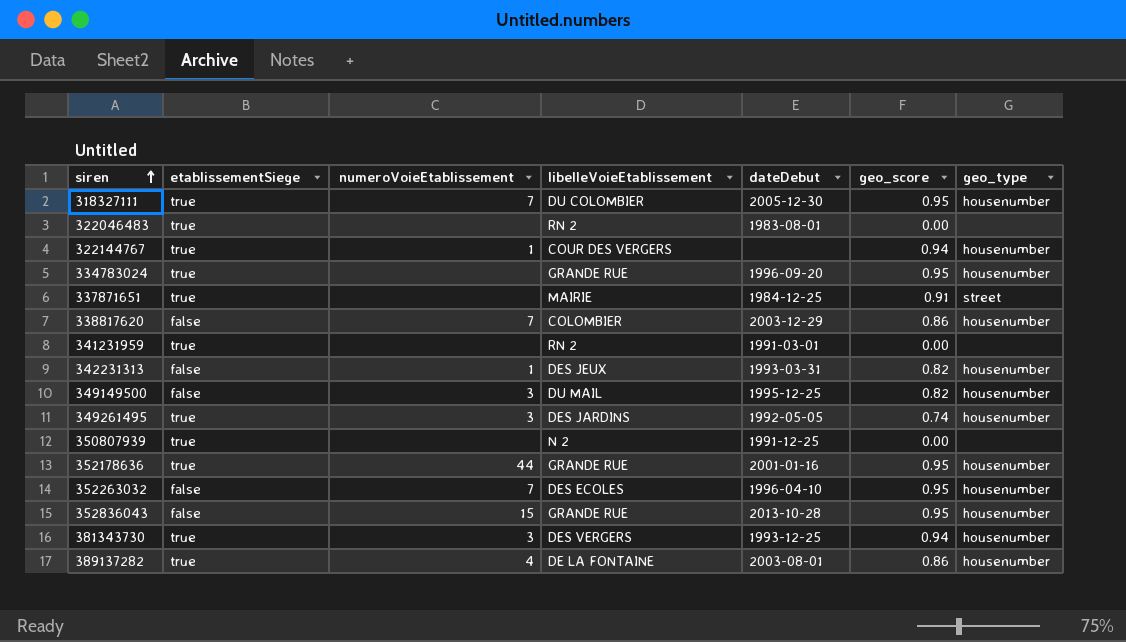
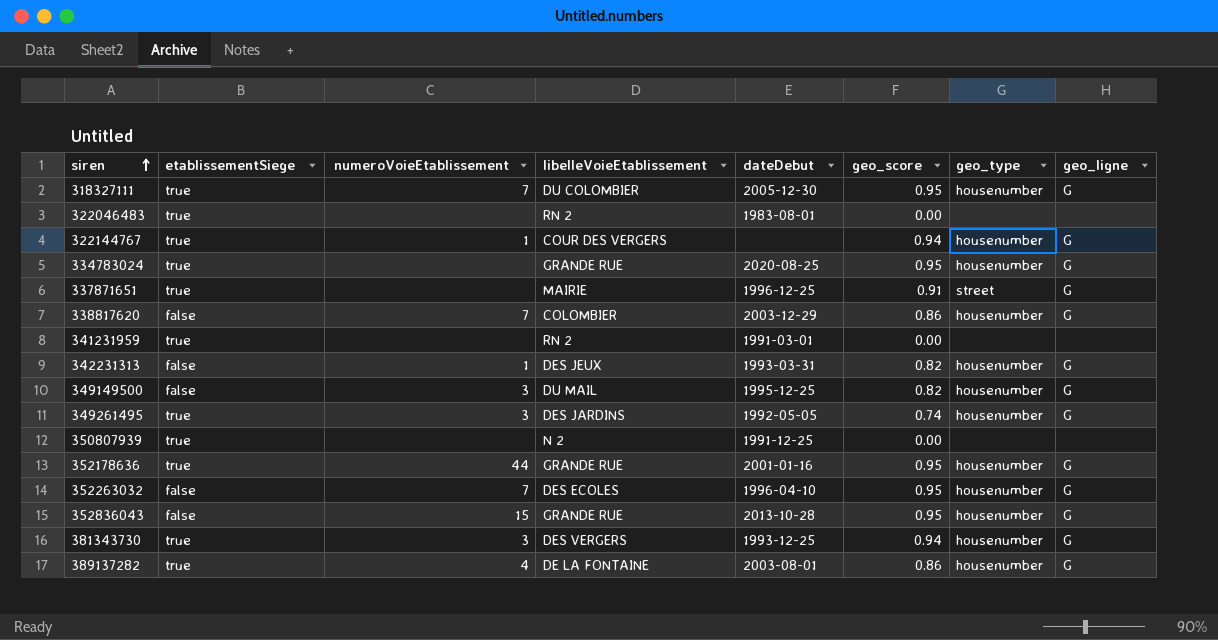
column geo_ligne | position: none -> 8
334783024 | dateDebut: 1996-09-20 -> 2020-08-25
337871651 | dateDebut: 1984-12-25 -> 1996-12-25

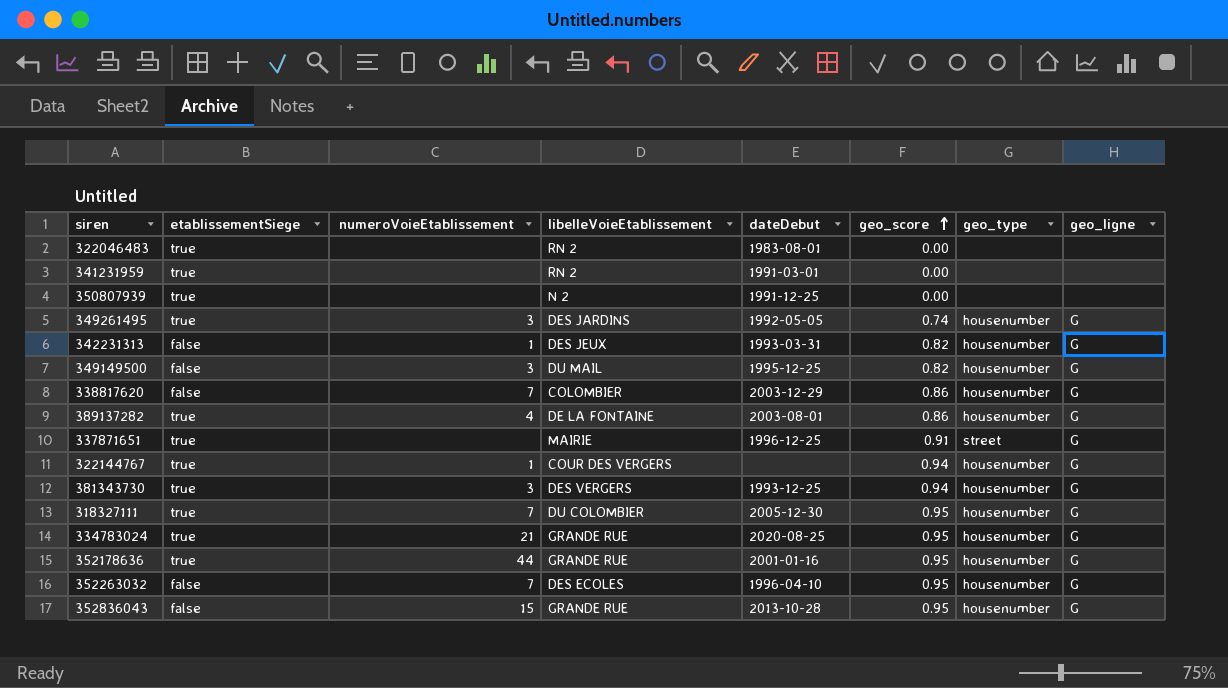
row order: siren ascending -> geo_score ascending
334783024 | numeroVoieEtablissement: none -> 21

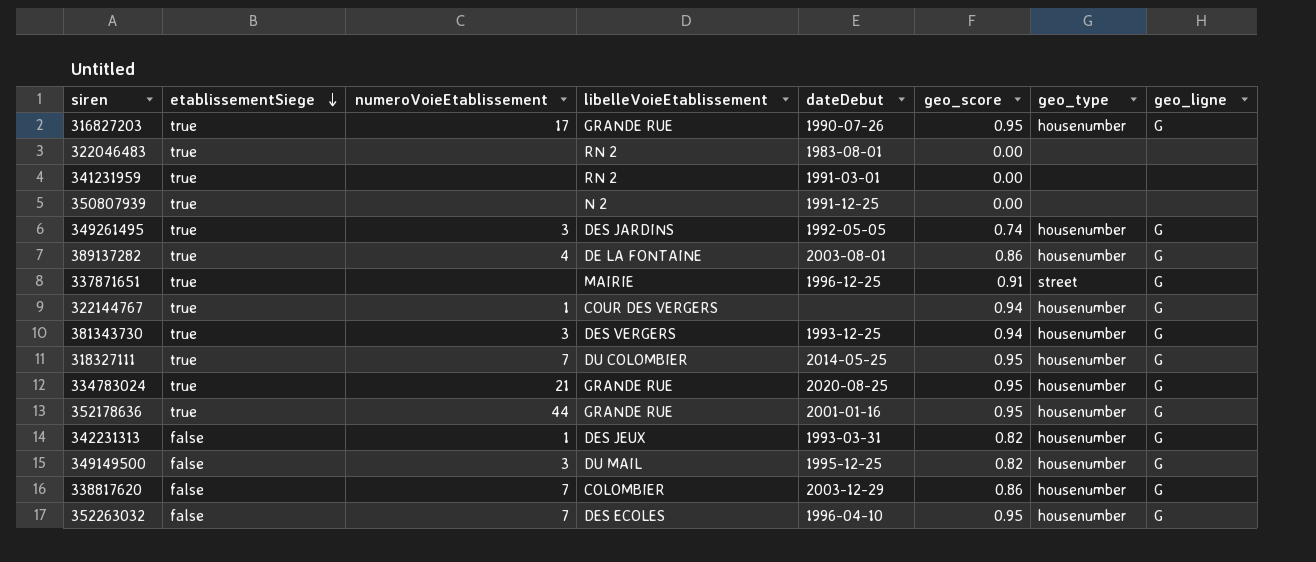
row order: geo_score ascending -> etablissementSiege descending
row 352836043: false | 15 | GRANDE RUE | 2013-10-28 | 0.95 | housenumber | G -> none
row 316827203: none -> true | 17 | GRANDE RUE | 1990-07-26 | 0.95 | housenumber | G
318327111 | dateDebut: 2005-12-30 -> 2014-05-25

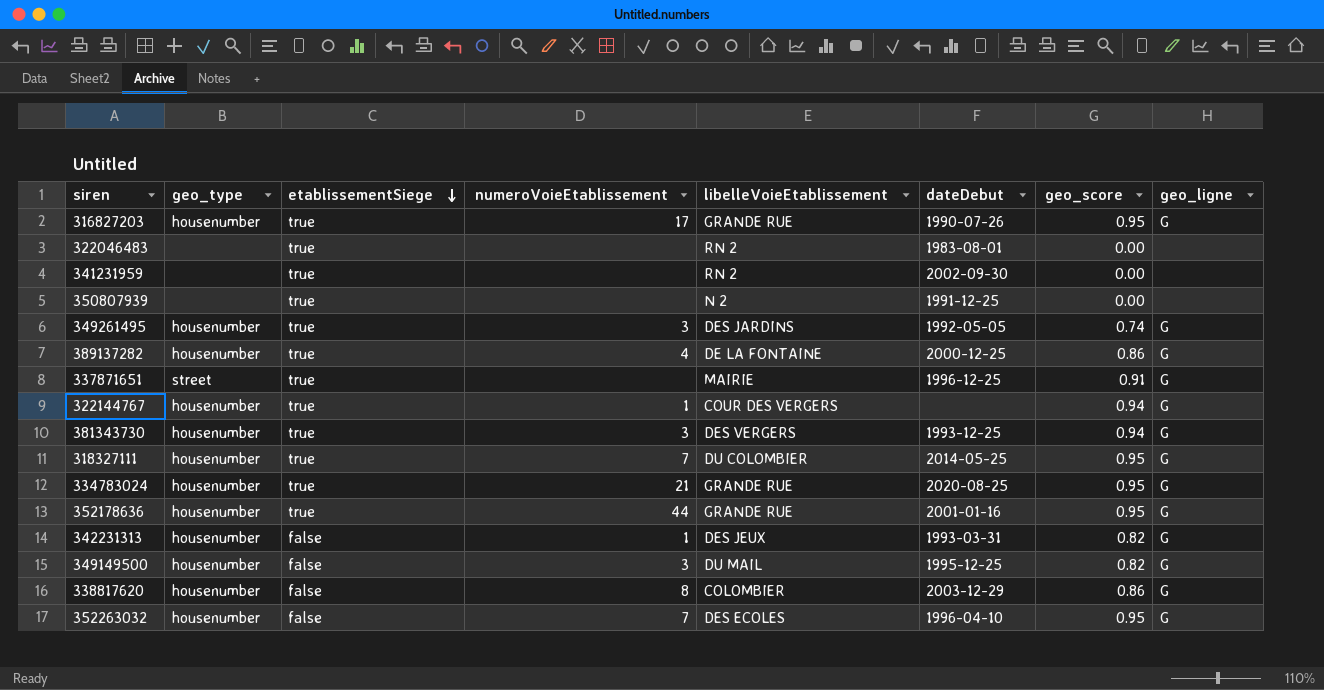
column geo_type | position: 7 -> 2
341231959 | dateDebut: 1991-03-01 -> 2002-09-30
389137282 | dateDebut: 2003-08-01 -> 2000-12-25
338817620 | numeroVoieEtablissement: 7 -> 8

